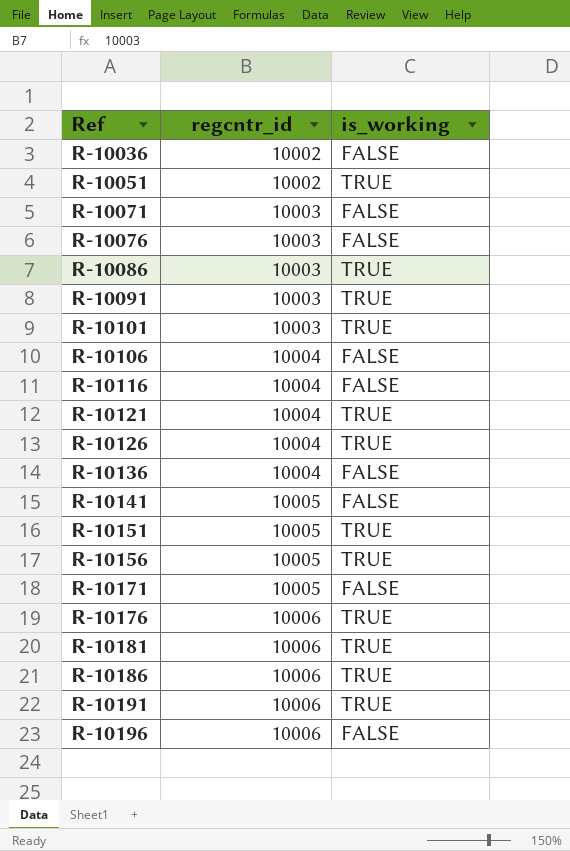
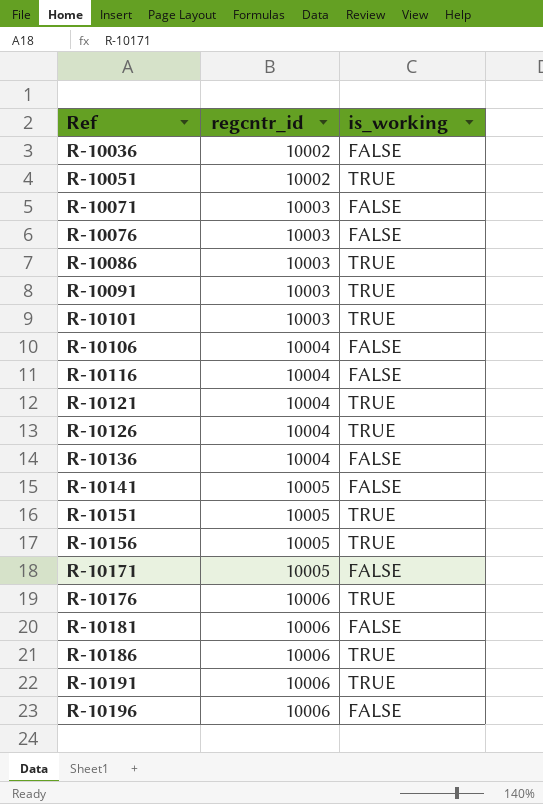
R-10181 | is_working: TRUE -> FALSE

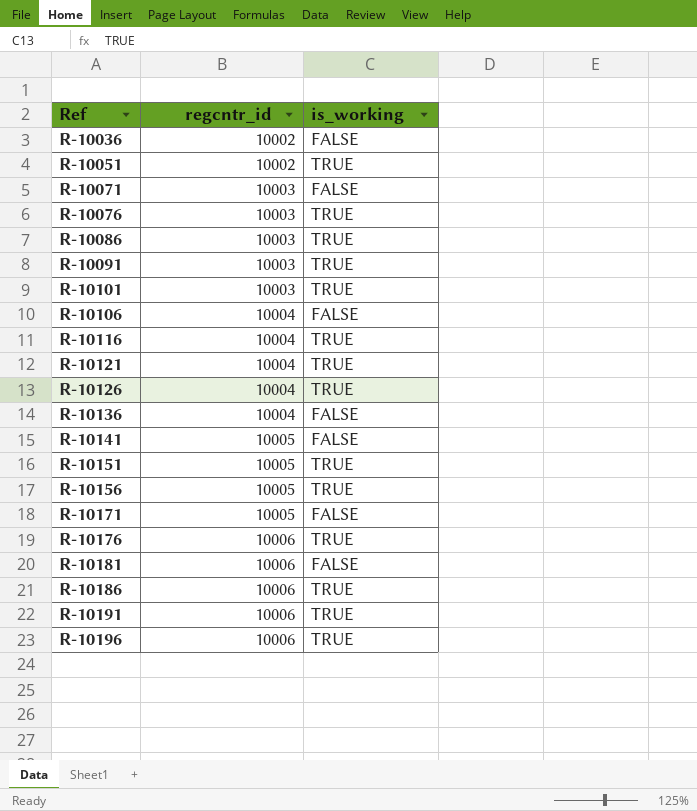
R-10076 | is_working: FALSE -> TRUE
R-10116 | is_working: FALSE -> TRUE
R-10196 | is_working: FALSE -> TRUE

